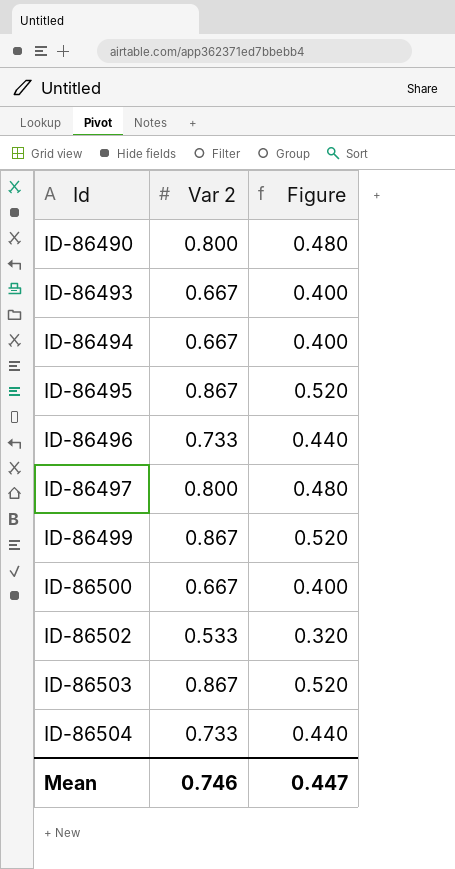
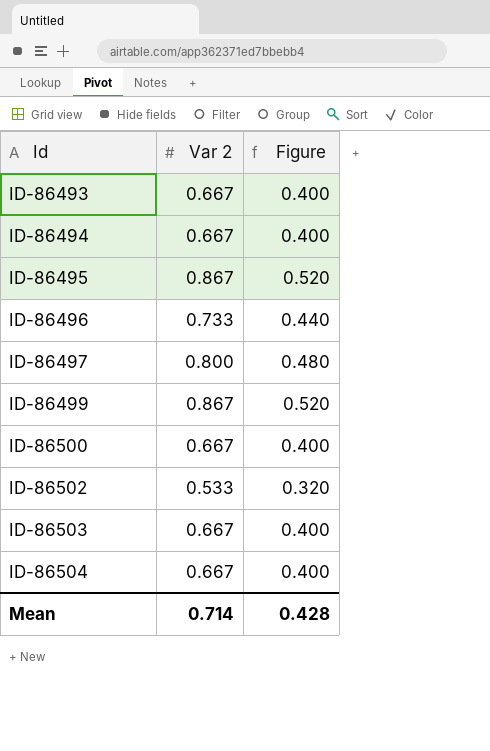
row ID-86490: 0.800 | 0.480 -> none
ID-86503 | Var 2: 0.867 -> 0.667
ID-86503 | Figure: 0.520 -> 0.400
ID-86504 | Var 2: 0.733 -> 0.667
ID-86504 | Figure: 0.440 -> 0.400
Mean | Var 2: 0.746 -> 0.714
Mean | Figure: 0.447 -> 0.428

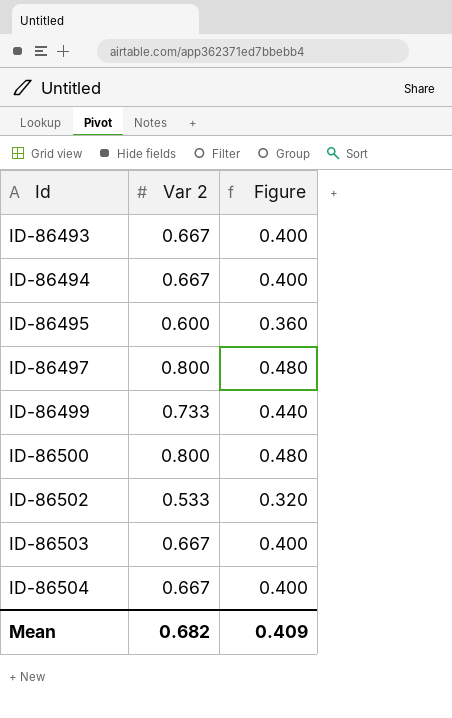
row ID-86496: 0.733 | 0.440 -> none
ID-86495 | Var 2: 0.867 -> 0.600
ID-86495 | Figure: 0.520 -> 0.360
ID-86499 | Var 2: 0.867 -> 0.733
ID-86499 | Figure: 0.520 -> 0.440
ID-86500 | Var 2: 0.667 -> 0.800
ID-86500 | Figure: 0.400 -> 0.480
Mean | Var 2: 0.714 -> 0.682
Mean | Figure: 0.428 -> 0.409

